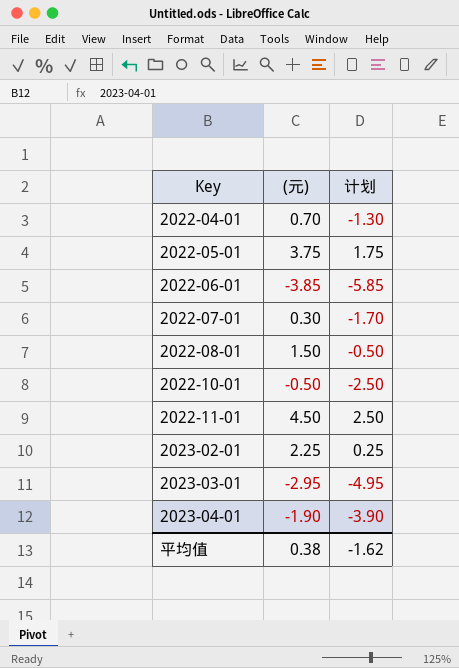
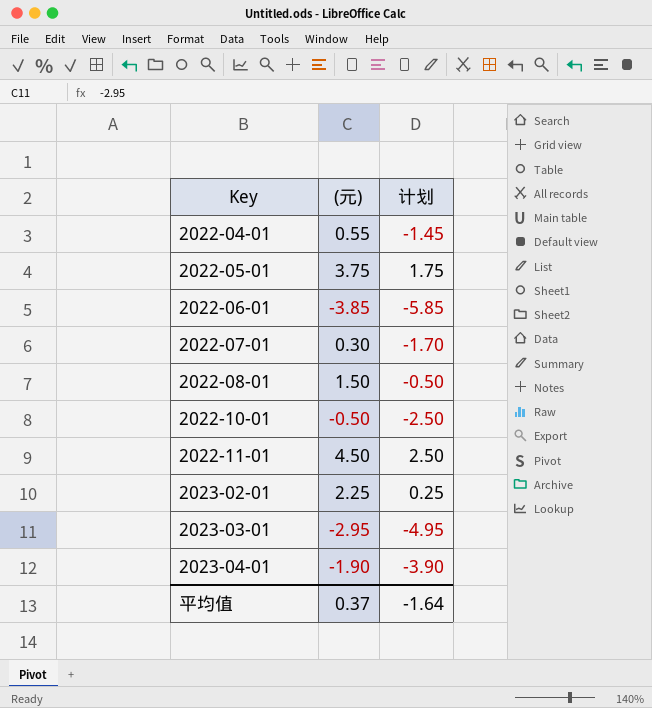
2022-04-01 | (元): 0.70 -> 0.55
2022-04-01 | 计划: -1.30 -> -1.45
平均值 | (元): 0.38 -> 0.37
平均值 | 计划: -1.62 -> -1.64

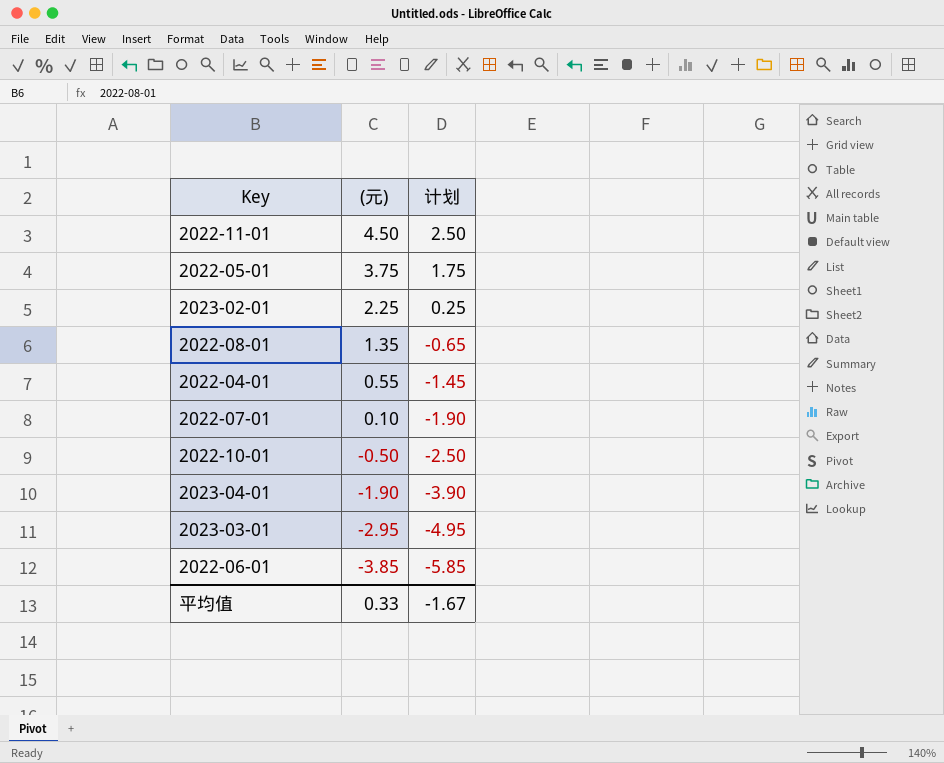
row order: Key ascending -> (元) descending
2022-08-01 | (元): 1.50 -> 1.35
2022-08-01 | 计划: -0.50 -> -0.65
2022-07-01 | (元): 0.30 -> 0.10
2022-07-01 | 计划: -1.70 -> -1.90
平均值 | (元): 0.37 -> 0.33
平均值 | 计划: -1.64 -> -1.67

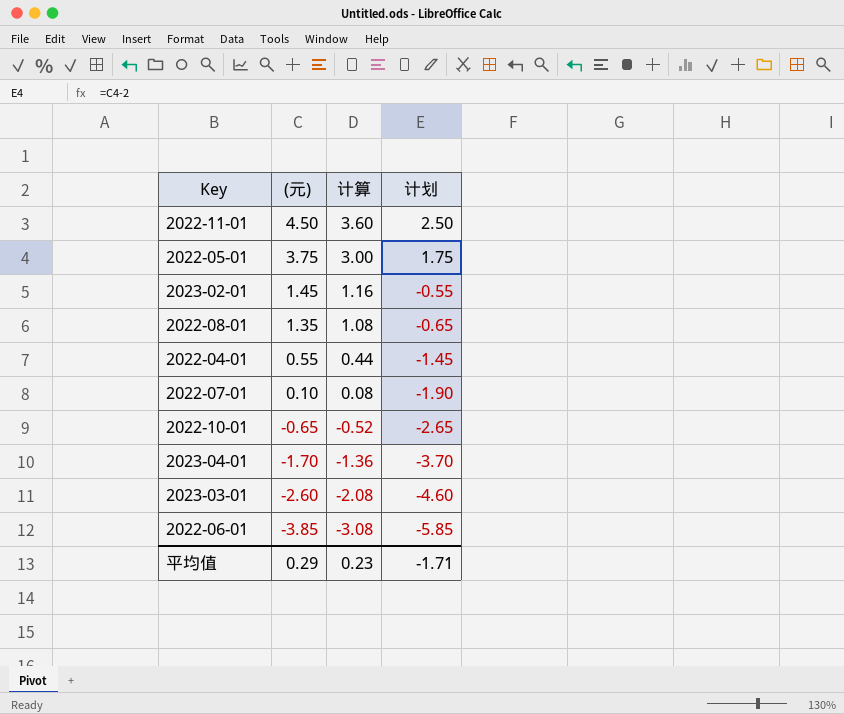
column 计算 | formula: none -> [(元)] * 0.8
2023-02-01 | (元): 2.25 -> 1.45
2023-02-01 | 计划: 0.25 -> -0.55
2022-10-01 | (元): -0.50 -> -0.65
2022-10-01 | 计划: -2.50 -> -2.65
2023-04-01 | (元): -1.90 -> -1.70
2023-04-01 | 计划: -3.90 -> -3.70
2023-03-01 | (元): -2.95 -> -2.60
2023-03-01 | 计划: -4.95 -> -4.60
平均值 | (元): 0.33 -> 0.29
平均值 | 计划: -1.67 -> -1.71

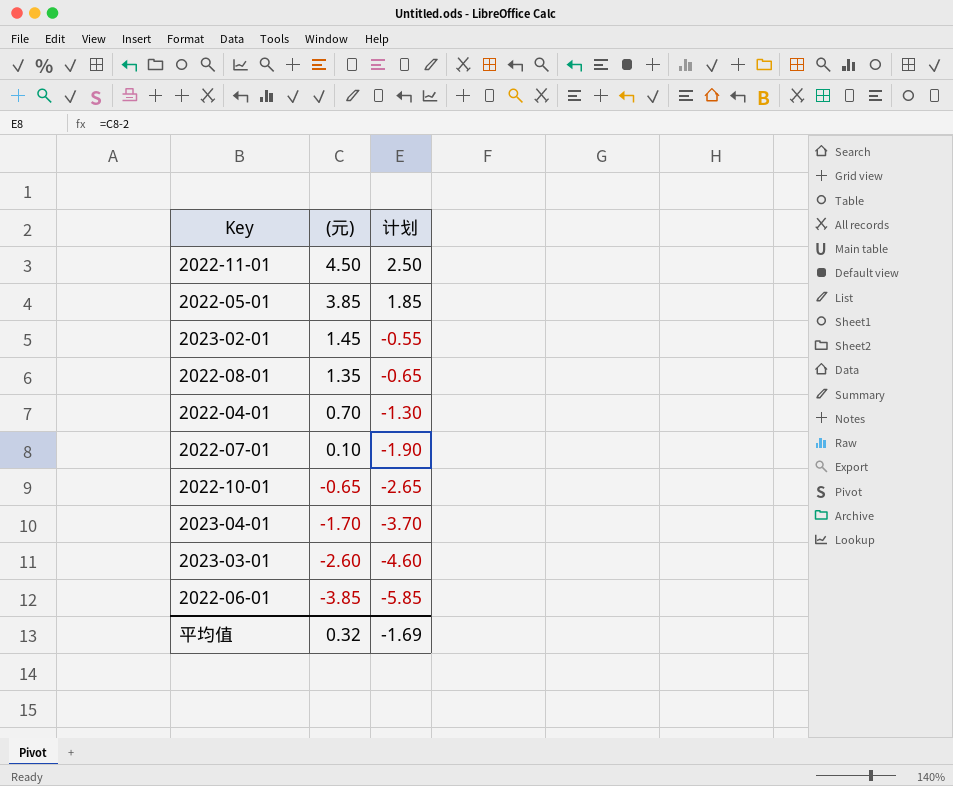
column 计算 | formula: [(元)] * 0.8 -> none
2022-05-01 | (元): 3.75 -> 3.85
2022-05-01 | 计划: 1.75 -> 1.85
2022-04-01 | (元): 0.55 -> 0.70
2022-04-01 | 计划: -1.45 -> -1.30
平均值 | (元): 0.29 -> 0.32
平均值 | 计划: -1.71 -> -1.69

